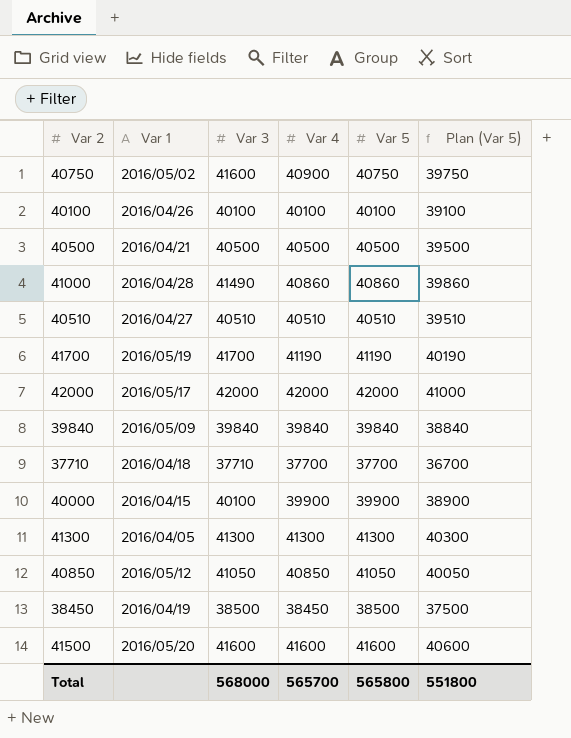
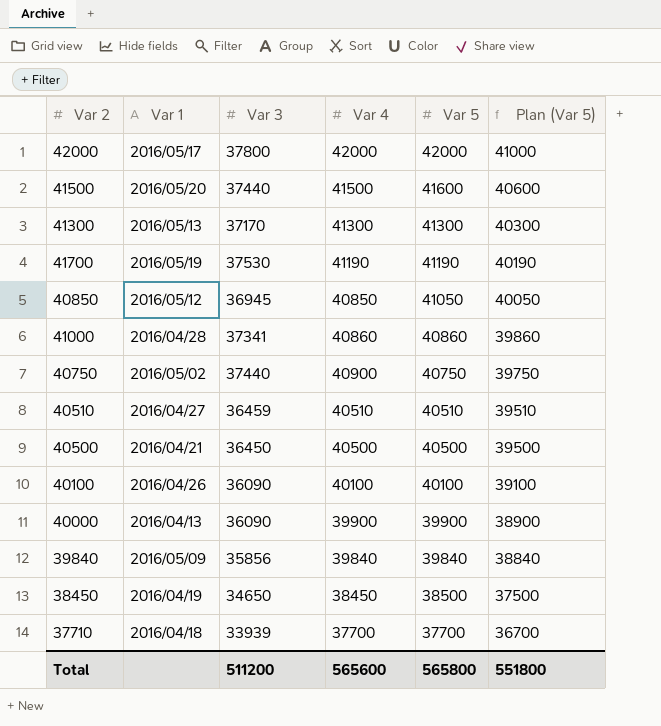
row order: none -> Var 5 descending
42000 | Var 3: 42000 -> 37800
41500 | Var 3: 41600 -> 37440
41500 | Var 4: 41600 -> 41500
41300 | Var 1: 2016/04/05 -> 2016/05/13
41300 | Var 3: 41300 -> 37170
41700 | Var 3: 41700 -> 37530
40850 | Var 3: 41050 -> 36945
41000 | Var 3: 41490 -> 37341
40750 | Var 3: 41600 -> 37440
40510 | Var 3: 40510 -> 36459
40500 | Var 3: 40500 -> 36450
40100 | Var 3: 40100 -> 36090
40000 | Var 1: 2016/04/15 -> 2016/04/13
40000 | Var 3: 40100 -> 36090
39840 | Var 3: 39840 -> 35856
38450 | Var 3: 38500 -> 34650
37710 | Var 3: 37710 -> 33939
Total | Var 3: 568000 -> 511200
Total | Var 4: 565700 -> 565600

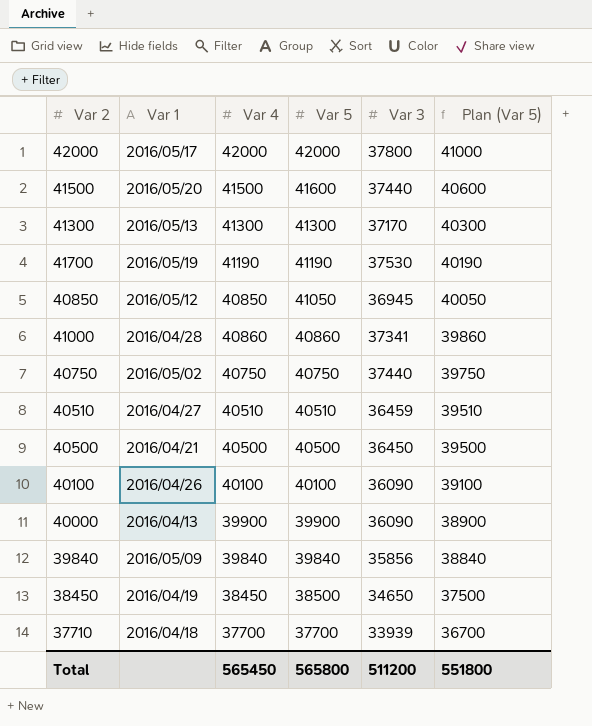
column Var 3 | position: 3 -> 5
40750 | Var 4: 40900 -> 40750
Total | Var 4: 565600 -> 565450

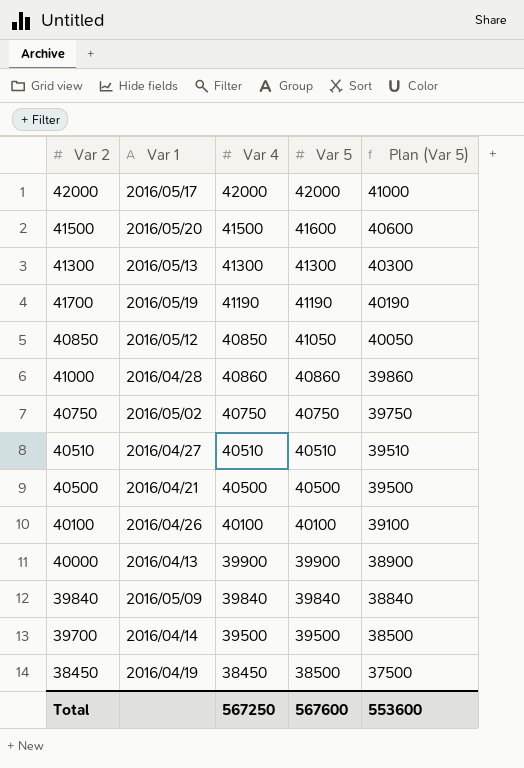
column Var 3 | position: 5 -> none
row 37710: 2016/04/18 | 37700 | 37700 | 33939 | 36700 -> none
row 39700: none -> 2016/04/14 | 39500 | 39500 | 38500
Total | Var 4: 565450 -> 567250
Total | Var 5: 565800 -> 567600
Total | Plan (Var 5): 551800 -> 553600

